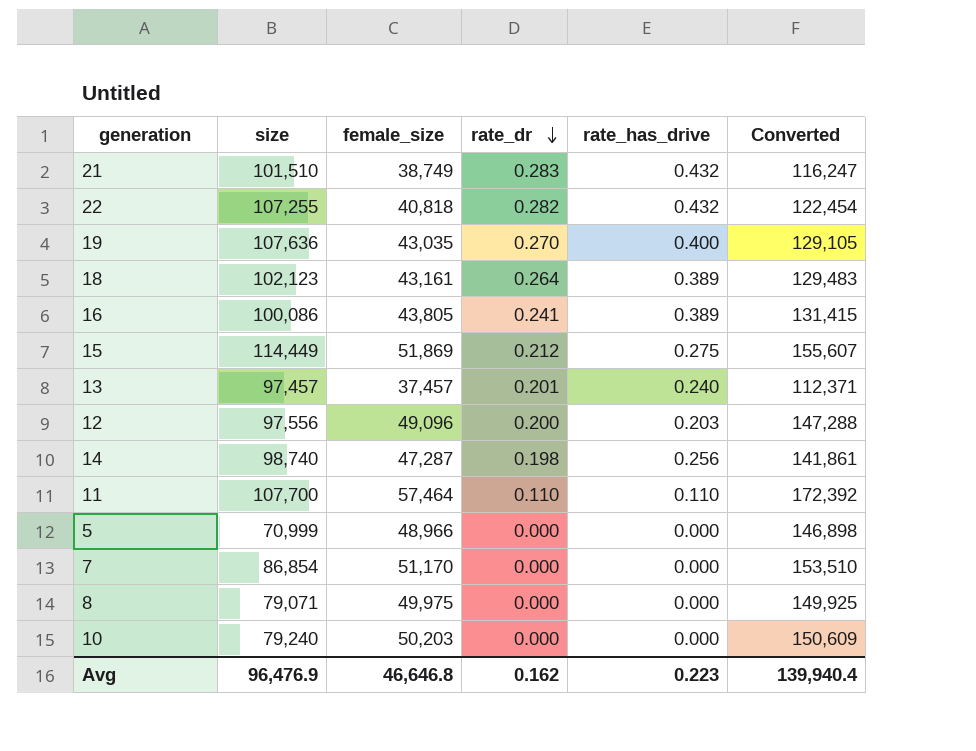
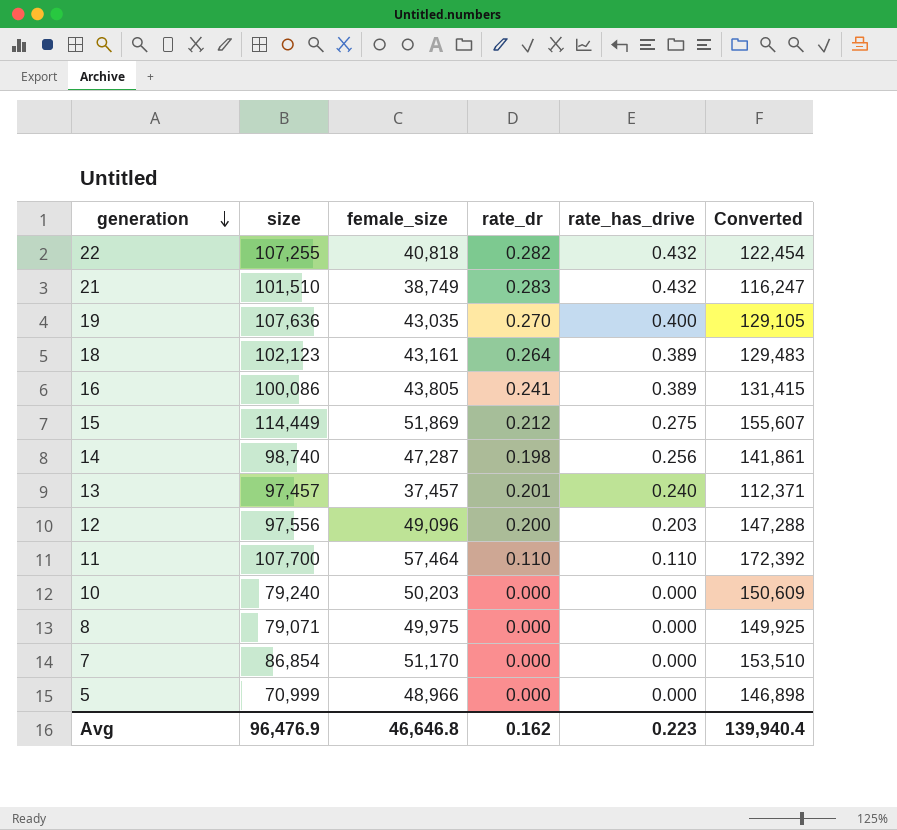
row order: rate_dr descending -> generation descending

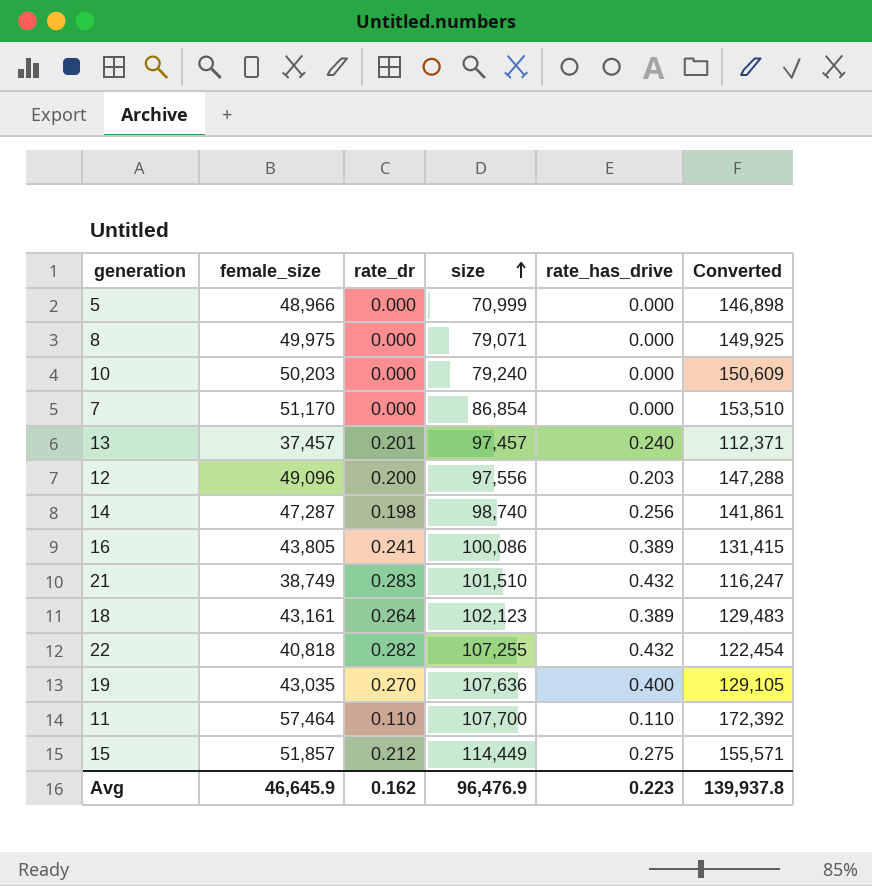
row order: generation descending -> size ascending
column size | position: 2 -> 4
15 | female_size: 51,869 -> 51,857
15 | Converted: 155,607 -> 155,571
Avg | female_size: 46,646.8 -> 46,645.9
Avg | Converted: 139,940.4 -> 139,937.8

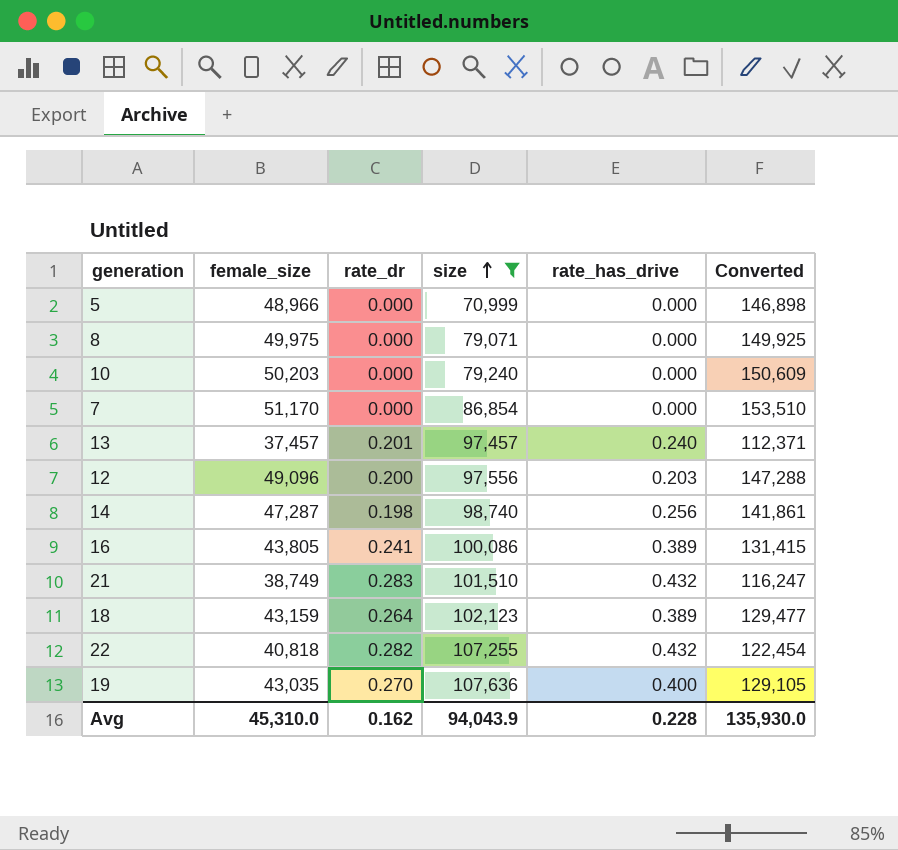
filter: none -> size <= 107,636
18 | female_size: 43,161 -> 43,159
18 | Converted: 129,483 -> 129,477
Avg | female_size: 46,645.9 -> 45,310.0
Avg | size: 96,476.9 -> 94,043.9
Avg | rate_has_drive: 0.223 -> 0.228
Avg | Converted: 139,937.8 -> 135,930.0

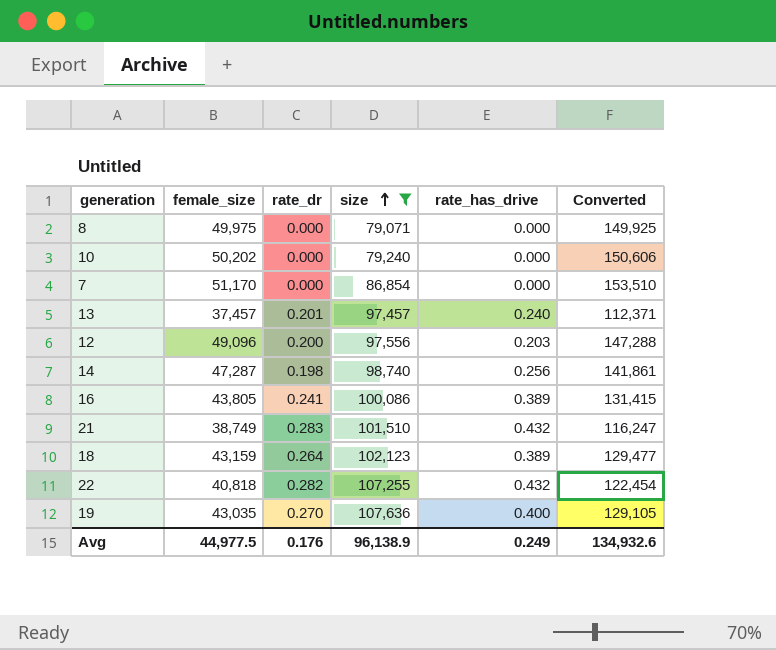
row 5: 48,966 | 0.000 | 70,999 | 0.000 | 146,898 -> none
10 | female_size: 50,203 -> 50,202
10 | Converted: 150,609 -> 150,606
Avg | female_size: 45,310.0 -> 44,977.5
Avg | rate_dr: 0.162 -> 0.176
Avg | size: 94,043.9 -> 96,138.9
Avg | rate_has_drive: 0.228 -> 0.249
Avg | Converted: 135,930.0 -> 134,932.6

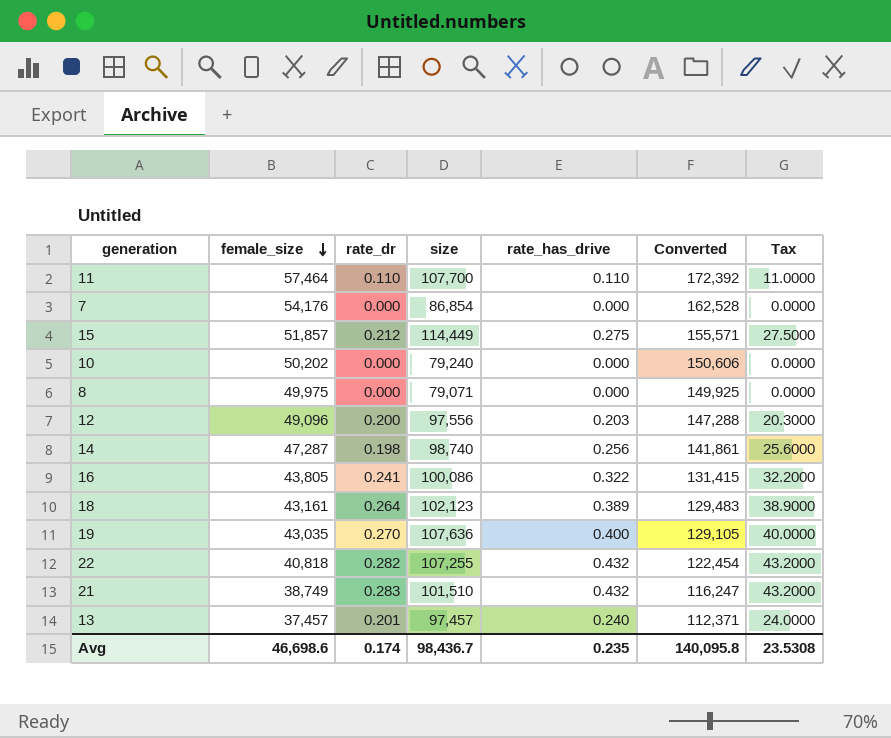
filter: size <= 107,636 -> none
row order: size ascending -> female_size descending
column Tax | formula: none -> [rate_has_drive] * 100
7 | female_size: 51,170 -> 54,176
7 | Converted: 153,510 -> 162,528
16 | rate_has_drive: 0.389 -> 0.322
18 | female_size: 43,159 -> 43,161
18 | Converted: 129,477 -> 129,483
Avg | female_size: 44,977.5 -> 46,698.6
Avg | rate_dr: 0.176 -> 0.174
Avg | size: 96,138.9 -> 98,436.7
Avg | rate_has_drive: 0.249 -> 0.235
Avg | Converted: 134,932.6 -> 140,095.8

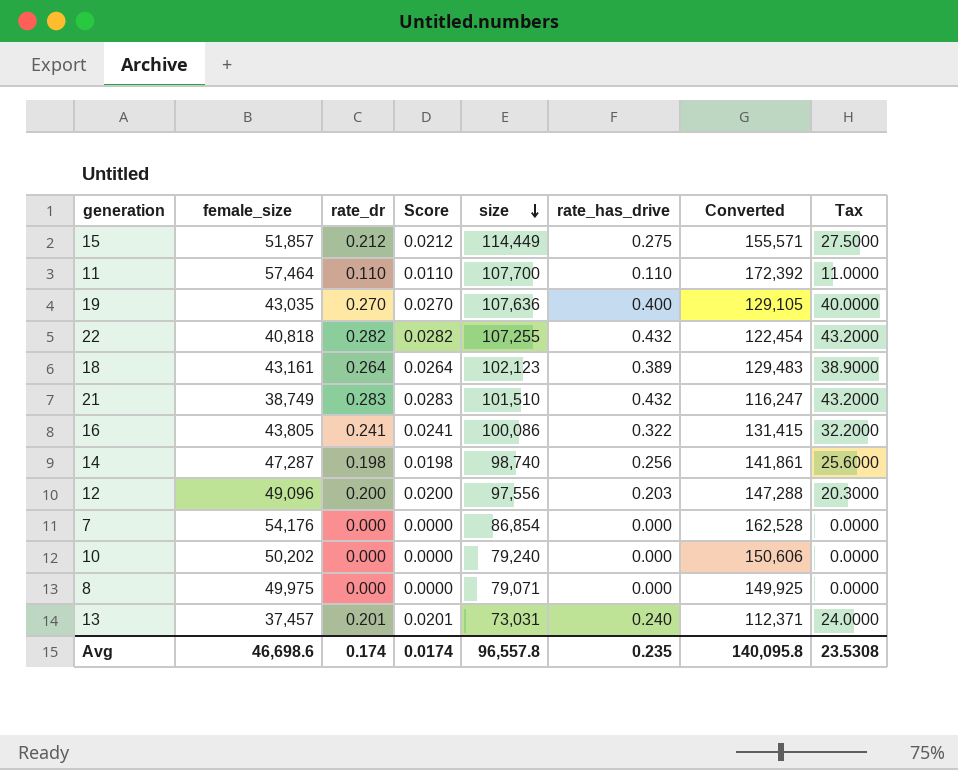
row order: female_size descending -> size descending
column Score | formula: none -> [rate_dr] * 0.1
13 | size: 97,457 -> 73,031
Avg | size: 98,436.7 -> 96,557.8

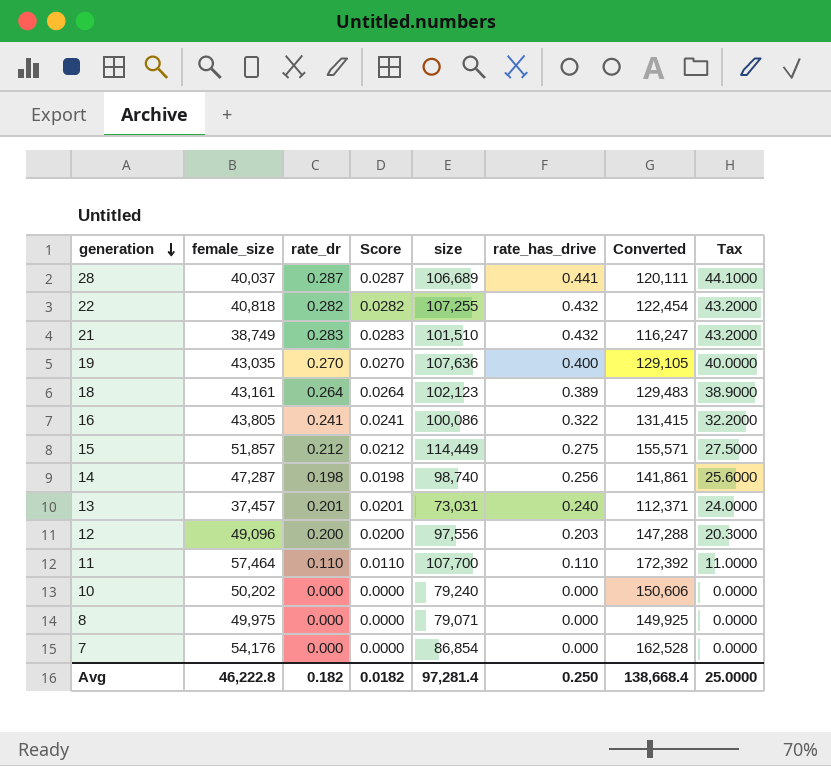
row order: size descending -> generation descending
row 28: none -> 40,037 | 0.287 | 0.0287 | 106,689 | 0.441 | 120,111 | 44.1000
Avg | female_size: 46,698.6 -> 46,222.8
Avg | rate_dr: 0.174 -> 0.182
Avg | Score: 0.0174 -> 0.0182
Avg | size: 96,557.8 -> 97,281.4
Avg | rate_has_drive: 0.235 -> 0.250
Avg | Converted: 140,095.8 -> 138,668.4
Avg | Tax: 23.5308 -> 25.0000

